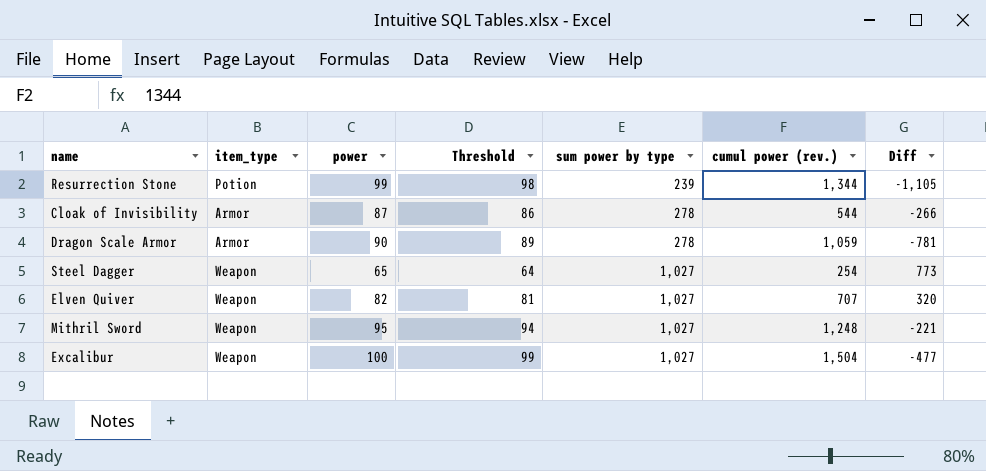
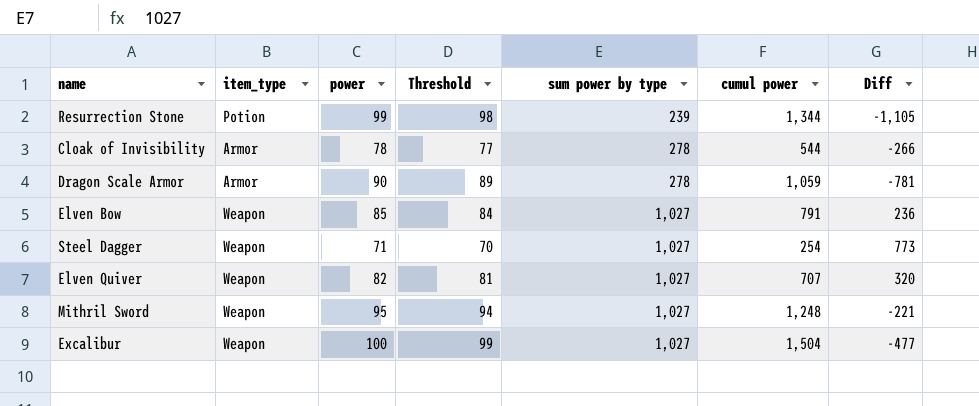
column name: cumul power (rev.) -> cumul power
Cloak of Invisibility | power: 87 -> 78
Cloak of Invisibility | Threshold: 86 -> 77
row Elven Bow: none -> Weapon | 85 | 84 | 1,027 | 791 | 236
Steel Dagger | power: 65 -> 71
Steel Dagger | Threshold: 64 -> 70

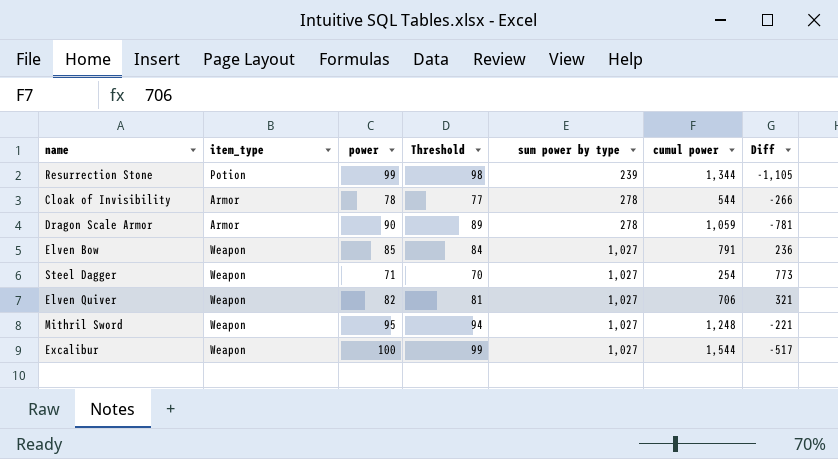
Elven Quiver | cumul power: 707 -> 706
Elven Quiver | Diff: 320 -> 321
Excalibur | cumul power: 1,504 -> 1,544
Excalibur | Diff: -477 -> -517

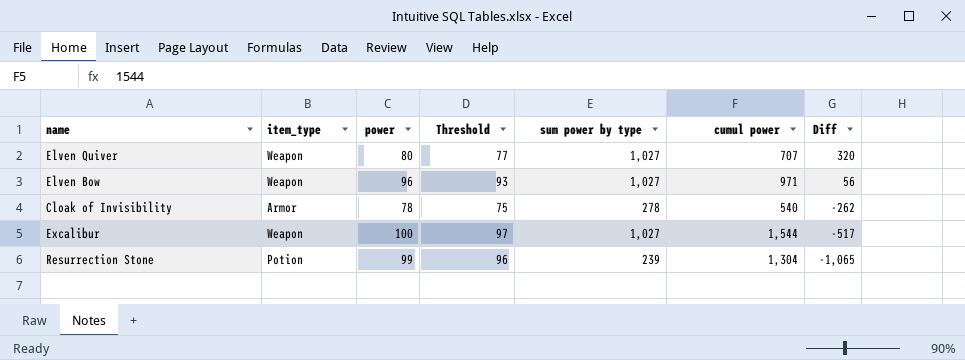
row order: sum power by type ascending -> Diff descending
column Threshold | formula: [power] - 1 -> [power] - 3
row Dragon Scale Armor: Armor | 90 | 89 | 278 | 1,059 | -781 -> none
row Steel Dagger: Weapon | 71 | 70 | 1,027 | 254 | 773 -> none
row Mithril Sword: Weapon | 95 | 94 | 1,027 | 1,248 | -221 -> none
Elven Quiver | power: 82 -> 80
Elven Quiver | cumul power: 706 -> 707
Elven Quiver | Diff: 321 -> 320
Elven Bow | power: 85 -> 96
Elven Bow | cumul power: 791 -> 971
Elven Bow | Diff: 236 -> 56
Cloak of Invisibility | cumul power: 544 -> 540
Cloak of Invisibility | Diff: -266 -> -262
Resurrection Stone | cumul power: 1,344 -> 1,304
Resurrection Stone | Diff: -1,105 -> -1,065

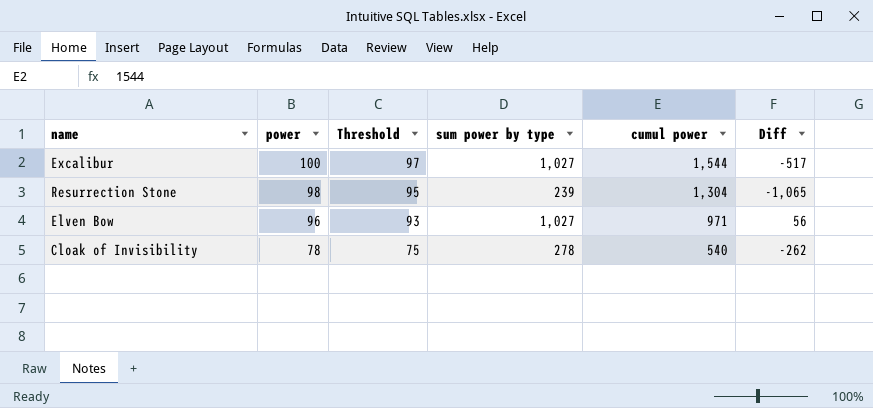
row order: Diff descending -> power descending
column item_type | position: 2 -> none
row Elven Quiver: Weapon | 80 | 77 | 1,027 | 707 | 320 -> none
Resurrection Stone | power: 99 -> 98
Resurrection Stone | Threshold: 96 -> 95

